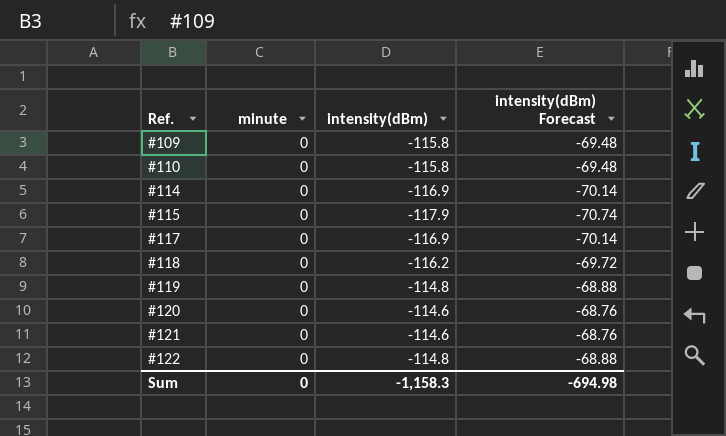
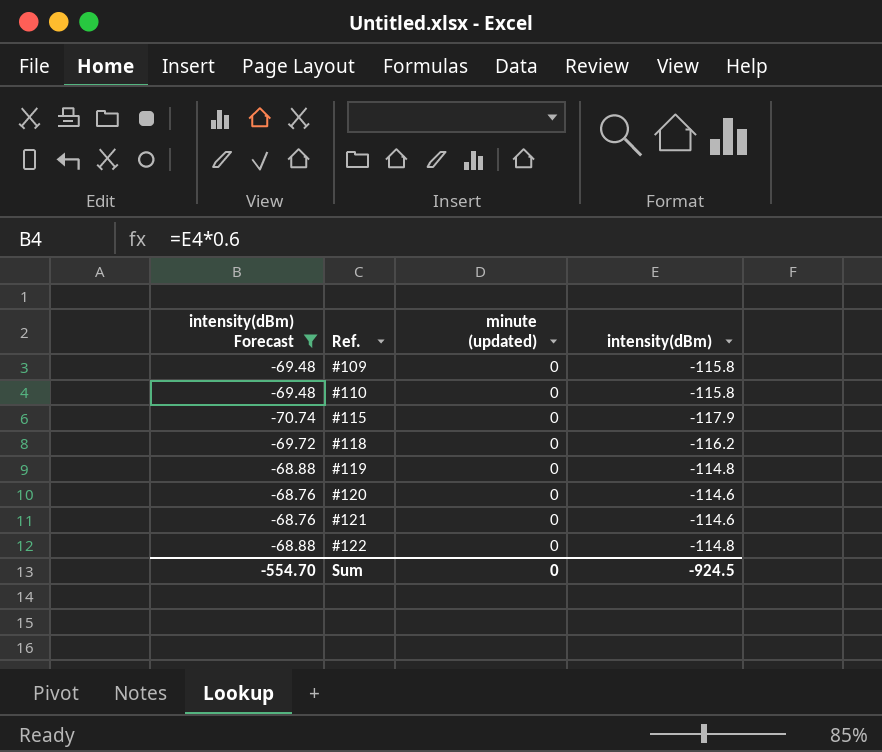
filter: none -> intensity(dBm) Forecast != -70.14
column intensity(dBm) Forecast | position: 4 -> 1
column name: minute -> minute (updated)
Sum | intensity(dBm) Forecast: -694.98 -> -554.70
Sum | intensity(dBm): -1,158.3 -> -924.5

